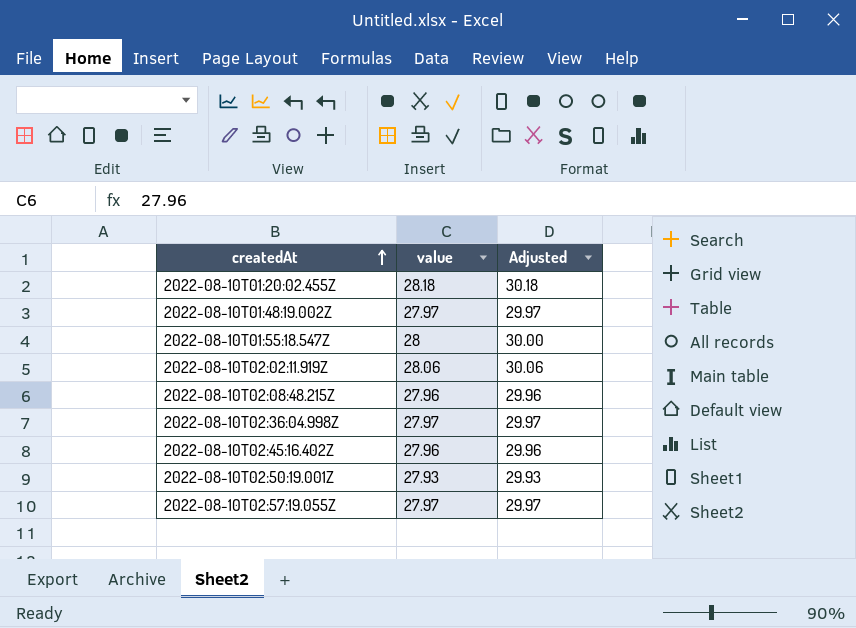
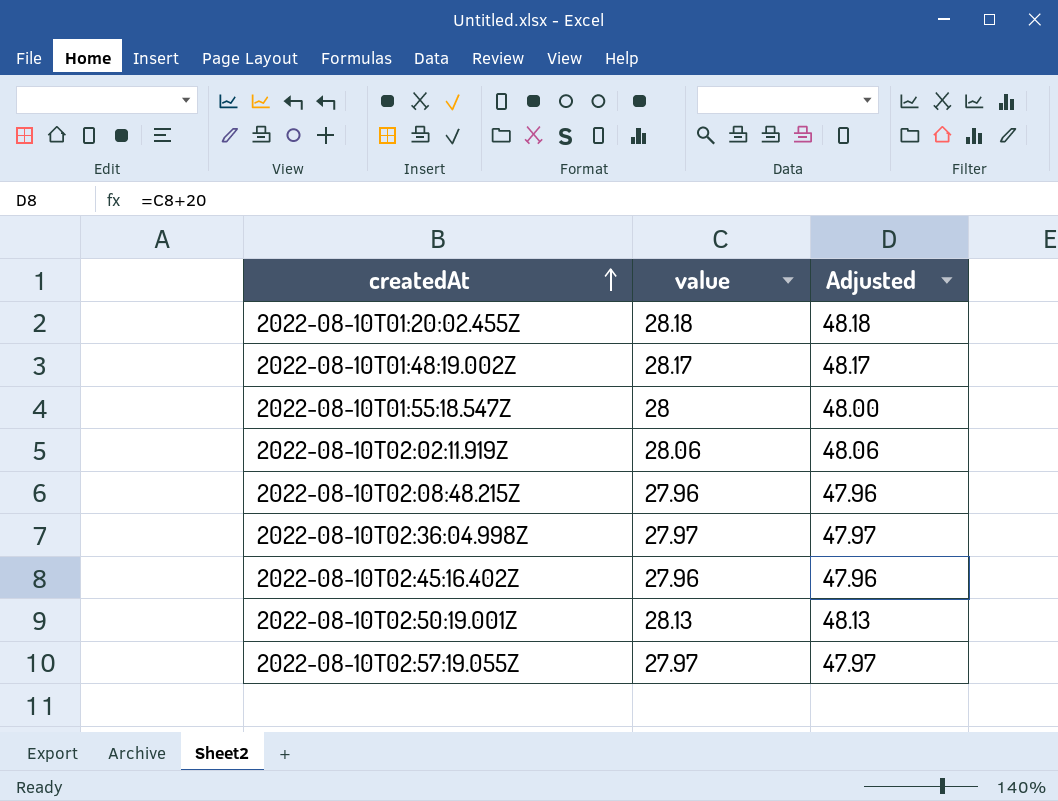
column Adjusted | formula: [value] + 2 -> [value] + 20
2022-08-10T01:48:19.002Z | value: 27.97 -> 28.17
2022-08-10T02:50:19.001Z | value: 27.93 -> 28.13

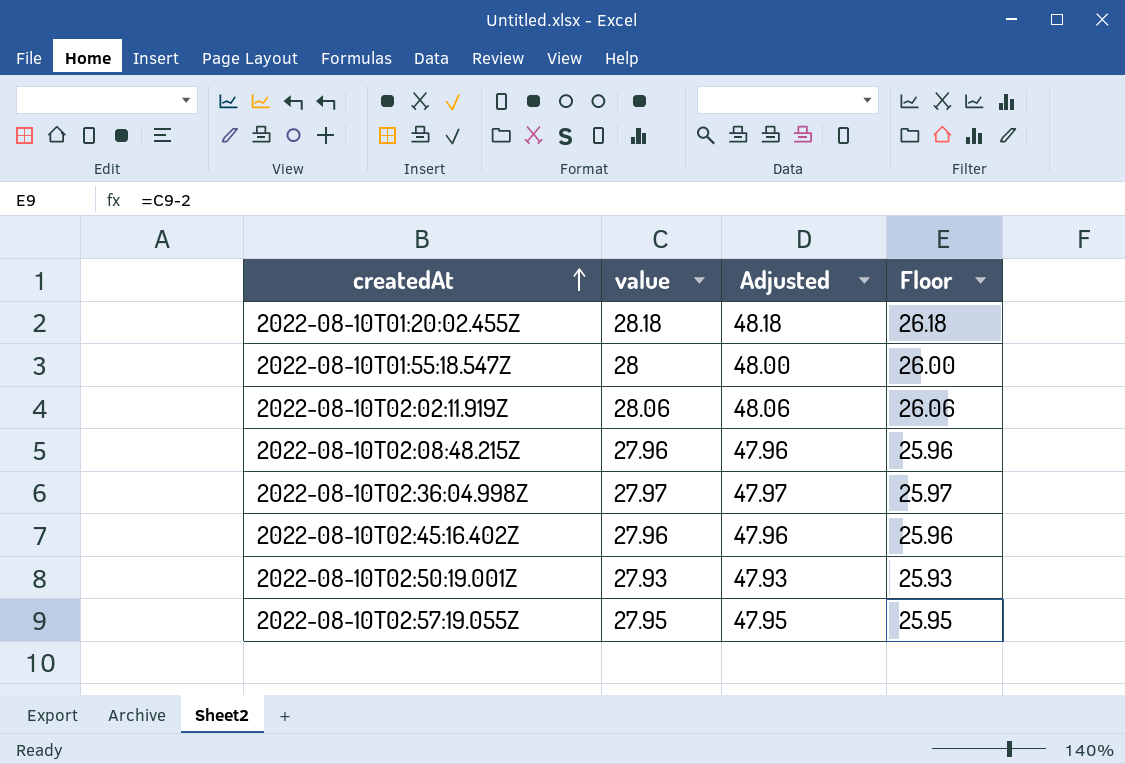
column Floor | formula: none -> [value] - 2
row 2022-08-10T01:48:19.002Z: 28.17 | 48.17 -> none
2022-08-10T02:50:19.001Z | value: 28.13 -> 27.93
2022-08-10T02:50:19.001Z | Adjusted: 48.13 -> 47.93
2022-08-10T02:57:19.055Z | value: 27.97 -> 27.95
2022-08-10T02:57:19.055Z | Adjusted: 47.97 -> 47.95

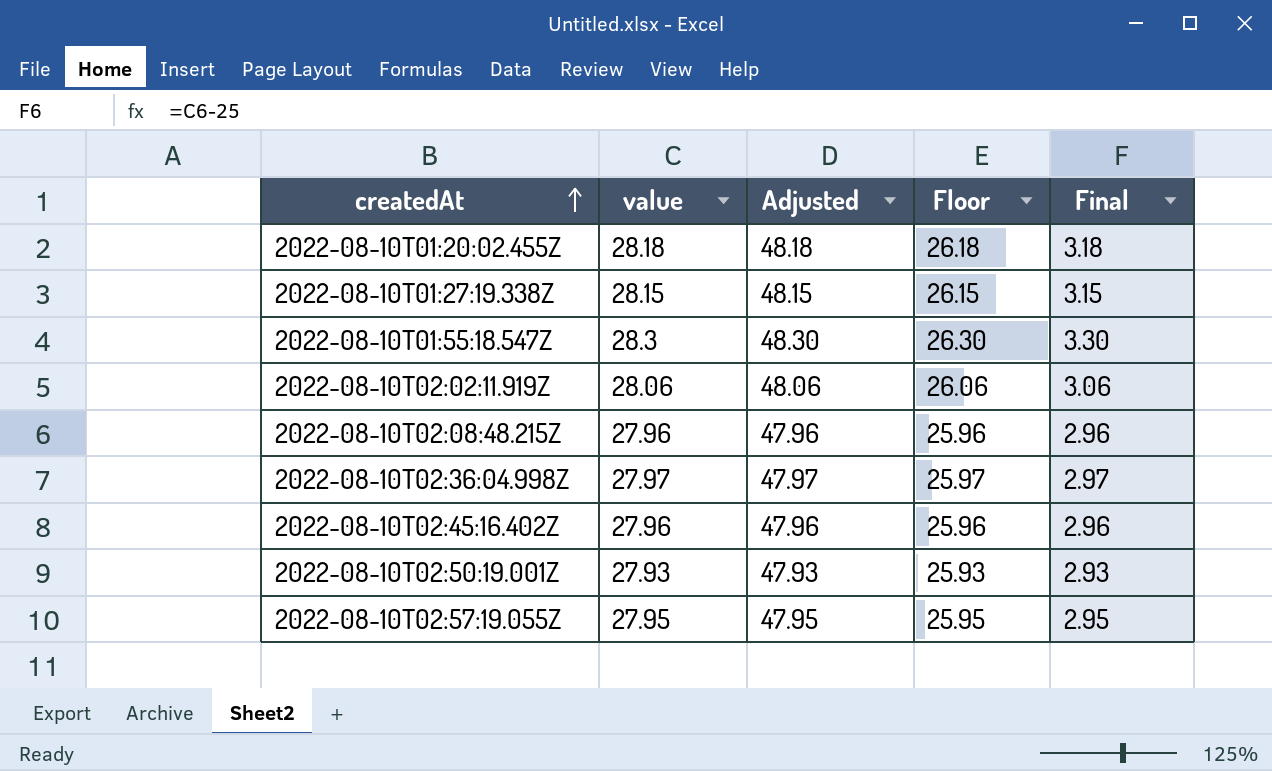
column Final | formula: none -> [value] - 25
row 2022-08-10T01:27:19.338Z: none -> 28.15 | 48.15 | 26.15 | 3.15
2022-08-10T01:55:18.547Z | value: 28 -> 28.3
2022-08-10T01:55:18.547Z | Adjusted: 48.00 -> 48.30
2022-08-10T01:55:18.547Z | Floor: 26.00 -> 26.30

